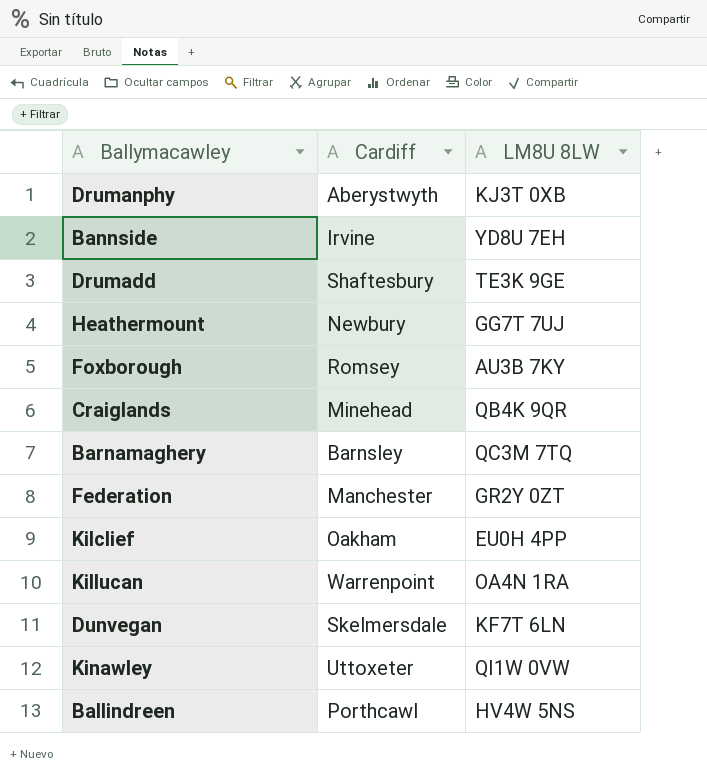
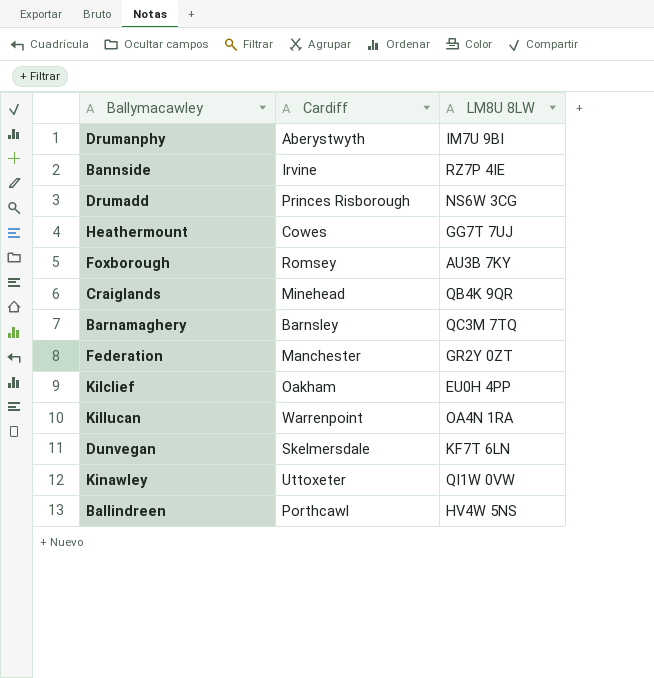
Drumanphy | LM8U 8LW: KJ3T 0XB -> IM7U 9BI
Bannside | LM8U 8LW: YD8U 7EH -> RZ7P 4IE
Drumadd | Cardiff: Shaftesbury -> Princes Risborough
Drumadd | LM8U 8LW: TE3K 9GE -> NS6W 3CG
Heathermount | Cardiff: Newbury -> Cowes

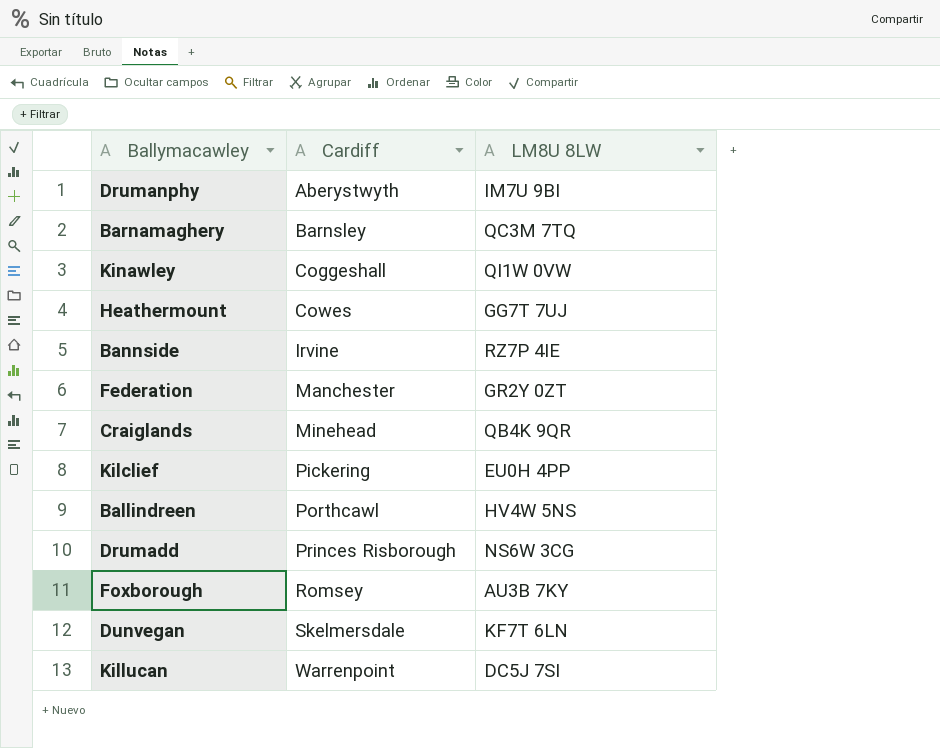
row order: none -> Cardiff ascending
Kinawley | Cardiff: Uttoxeter -> Coggeshall
Kilclief | Cardiff: Oakham -> Pickering
Killucan | LM8U 8LW: OA4N 1RA -> DC5J 7SI

